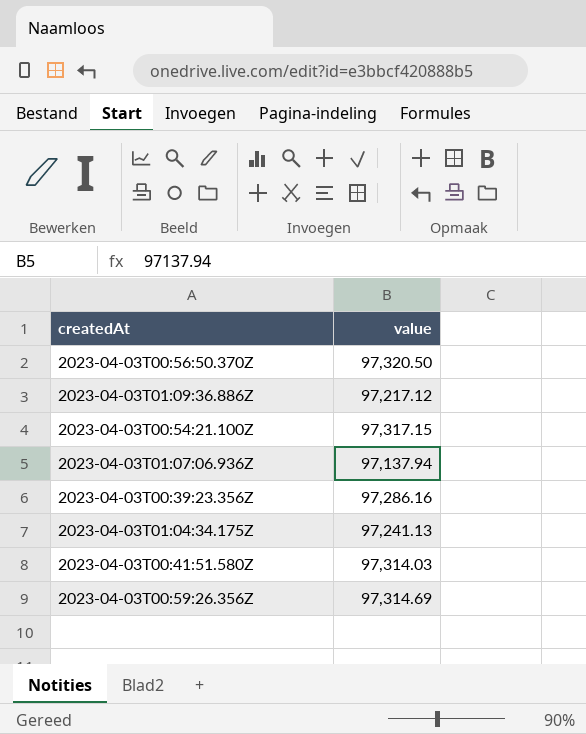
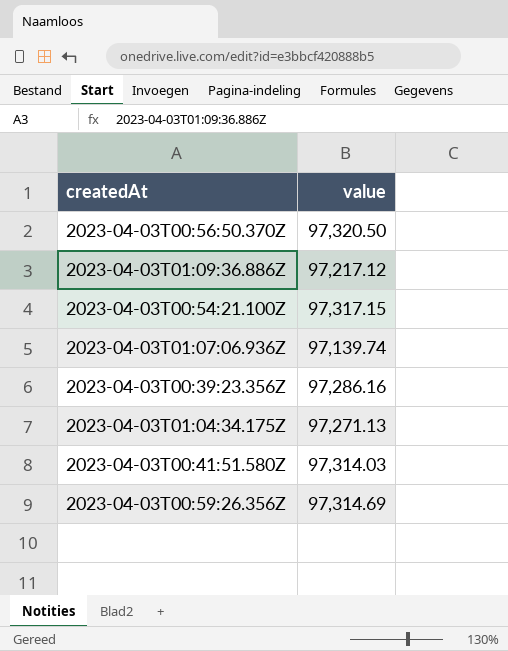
2023-04-03T01:07:06.936Z | value: 97,137.94 -> 97,139.74
2023-04-03T01:04:34.175Z | value: 97,241.13 -> 97,271.13

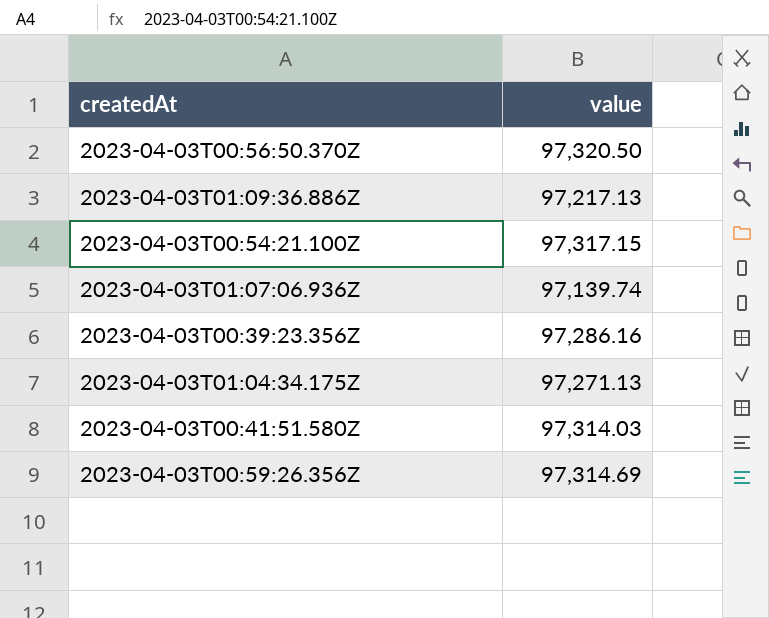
2023-04-03T01:09:36.886Z | value: 97,217.12 -> 97,217.13

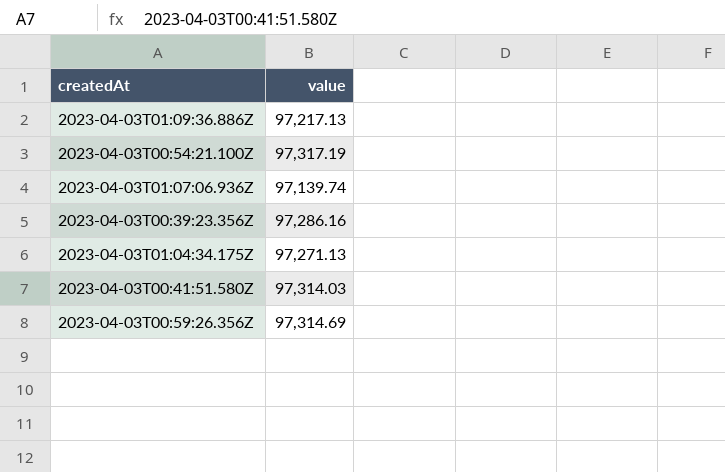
row 2023-04-03T00:56:50.370Z: 97,320.50 -> none
2023-04-03T00:54:21.100Z | value: 97,317.15 -> 97,317.19

